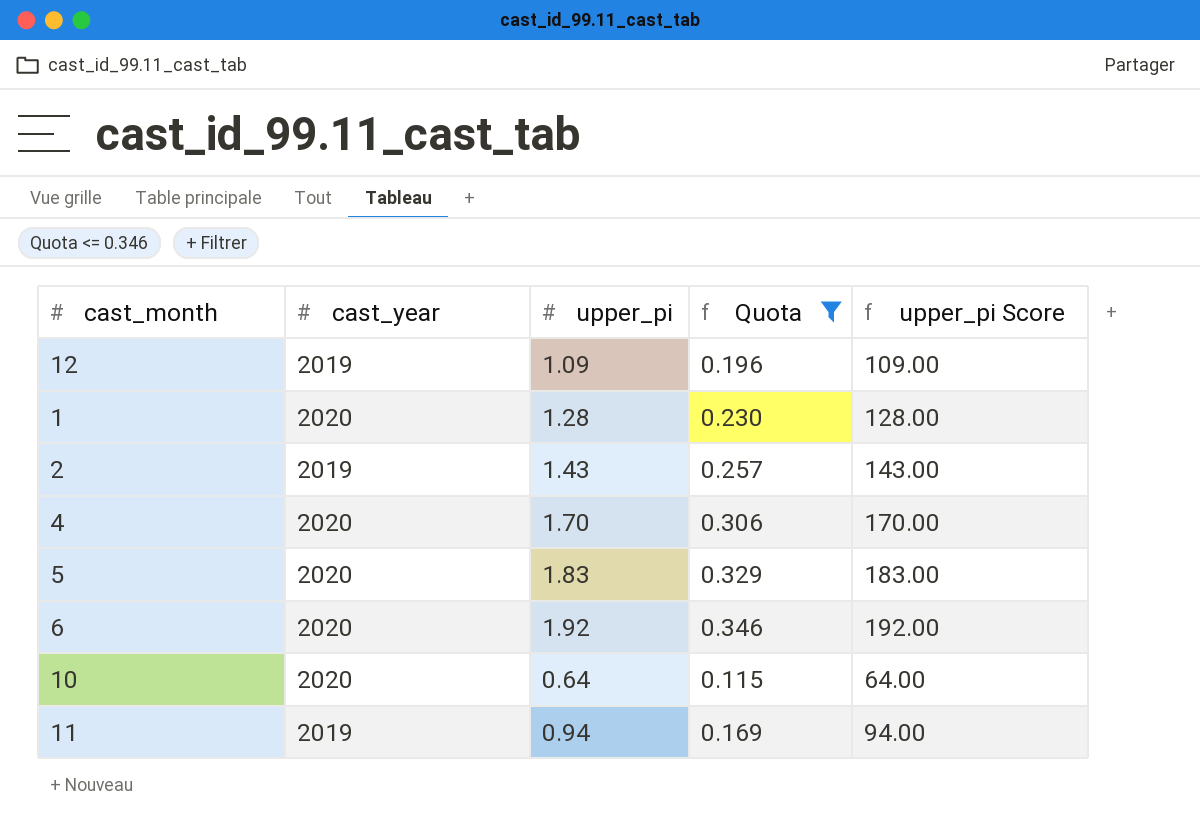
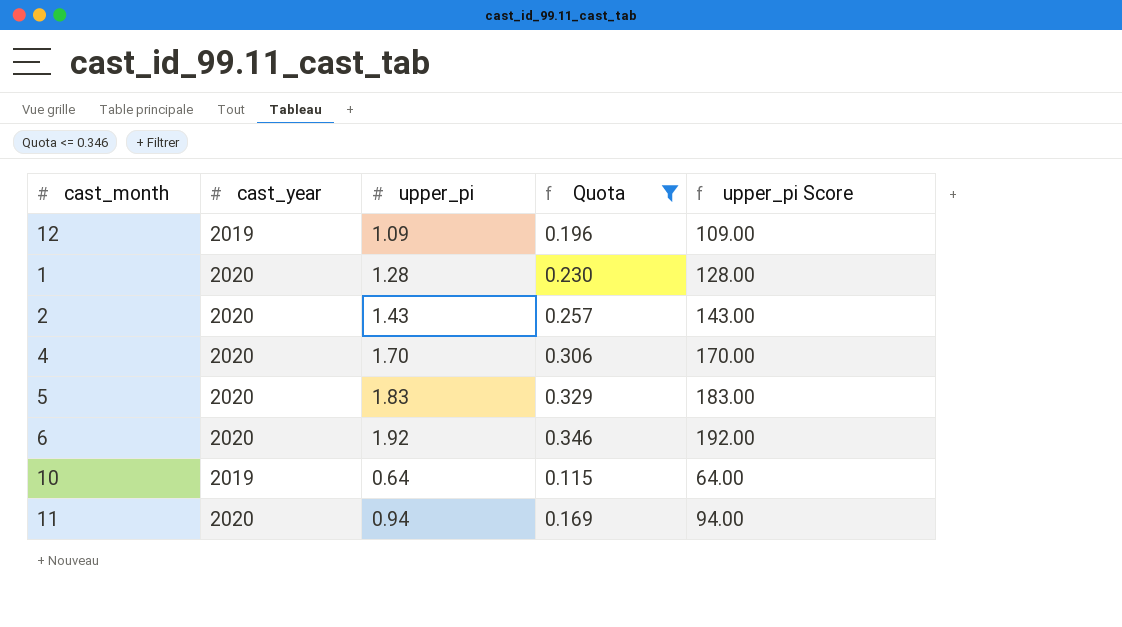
2 | cast_year: 2019 -> 2020
10 | cast_year: 2020 -> 2019
11 | cast_year: 2019 -> 2020

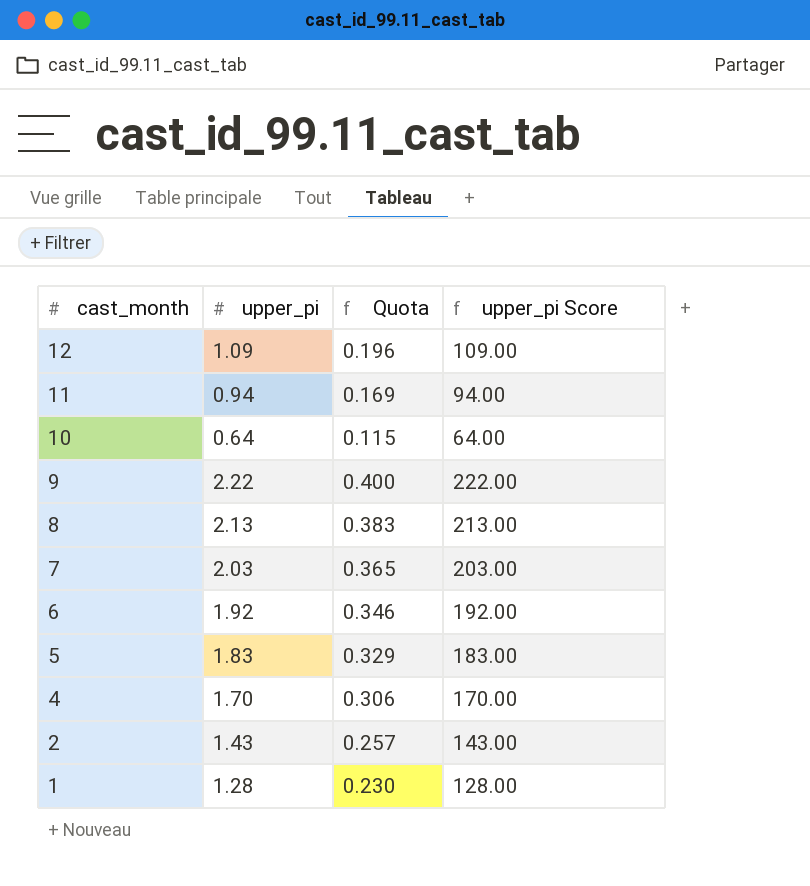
filter: Quota <= 0.346 -> none
row order: none -> cast_month descending
column cast_year | position: 2 -> none

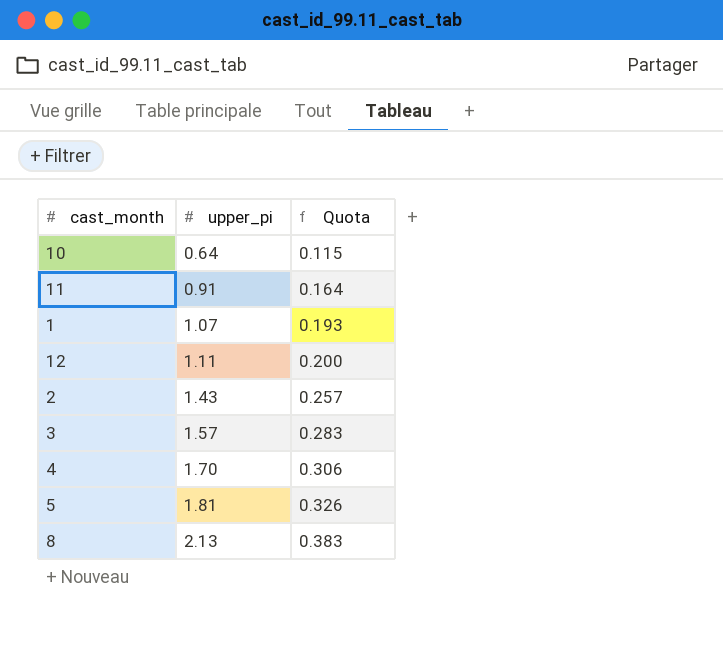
row order: cast_month descending -> upper_pi ascending
column upper_pi Score | formula: [upper_pi] * 100 -> none
row 9: 2.22 | 0.400 | 222.00 -> none
row 7: 2.03 | 0.365 | 203.00 -> none
row 6: 1.92 | 0.346 | 192.00 -> none
11 | upper_pi: 0.94 -> 0.91
11 | Quota: 0.169 -> 0.164
1 | upper_pi: 1.28 -> 1.07
1 | Quota: 0.230 -> 0.193
12 | upper_pi: 1.09 -> 1.11
12 | Quota: 0.196 -> 0.200
row 3: none -> 1.57 | 0.283
5 | upper_pi: 1.83 -> 1.81
5 | Quota: 0.329 -> 0.326

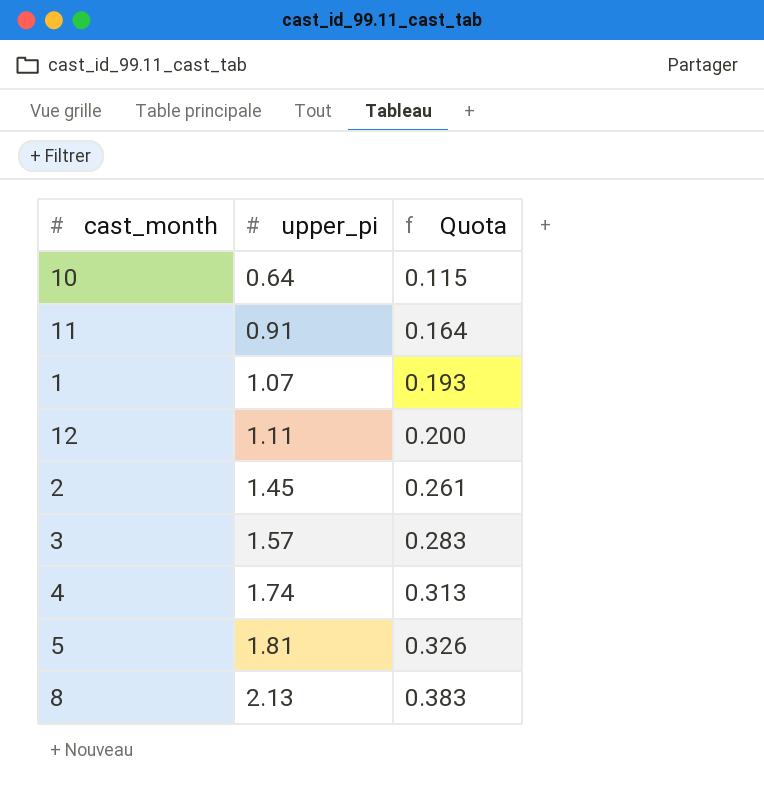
2 | upper_pi: 1.43 -> 1.45
2 | Quota: 0.257 -> 0.261
4 | upper_pi: 1.70 -> 1.74
4 | Quota: 0.306 -> 0.313

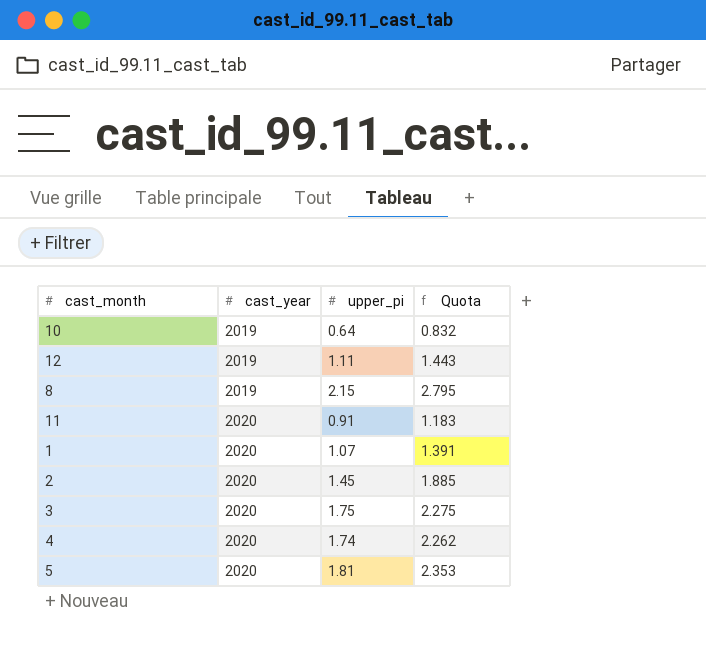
row order: upper_pi ascending -> cast_year ascending
column cast_year | position: none -> 2
column Quota | formula: [upper_pi] * 0.18 -> [upper_pi] * 1.3
8 | upper_pi: 2.13 -> 2.15
3 | upper_pi: 1.57 -> 1.75

